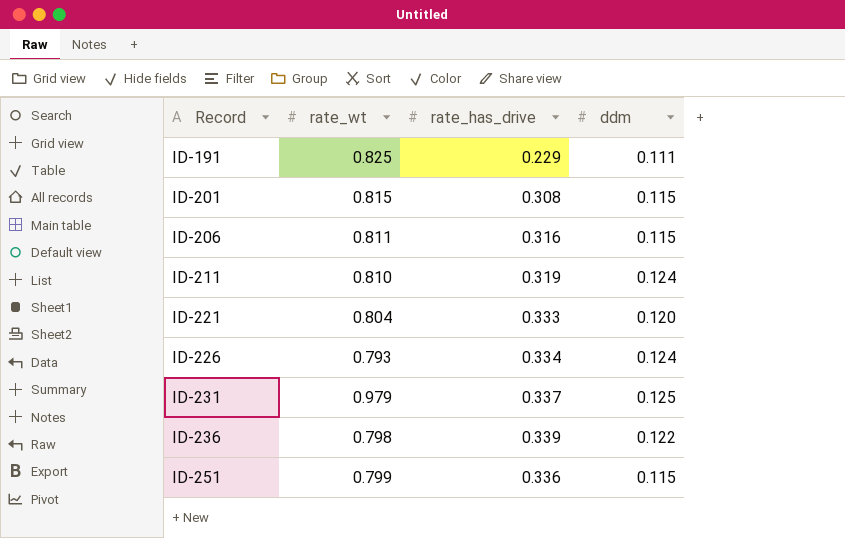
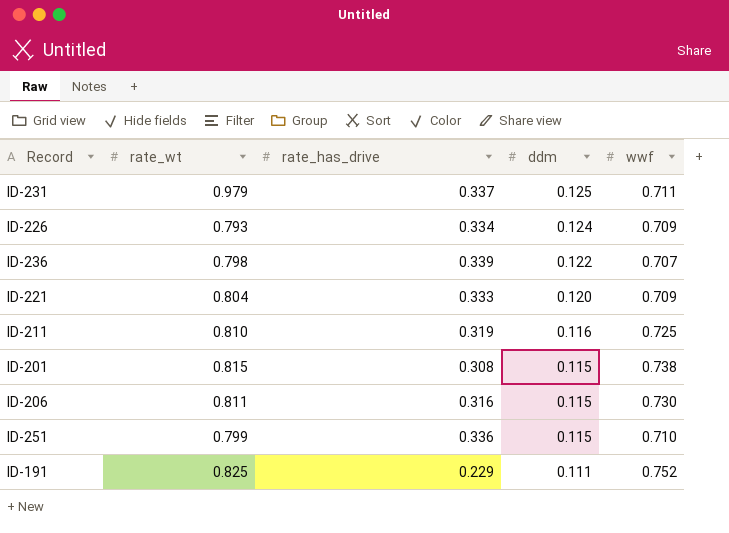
row order: Record ascending -> ddm descending
column wwf | position: none -> 5
ID-211 | ddm: 0.124 -> 0.116

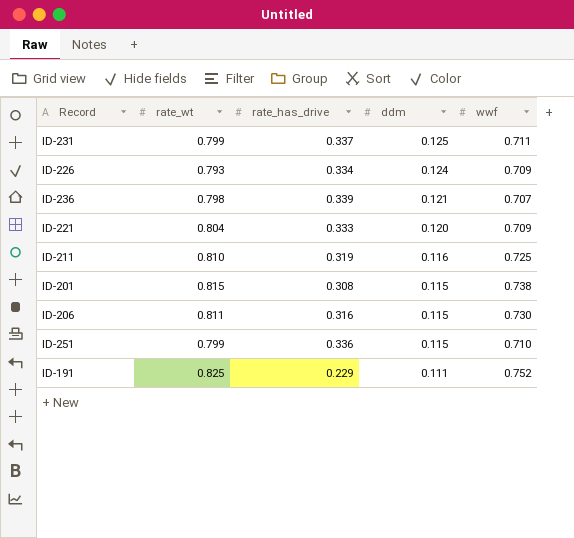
ID-231 | rate_wt: 0.979 -> 0.799
ID-236 | ddm: 0.122 -> 0.121

